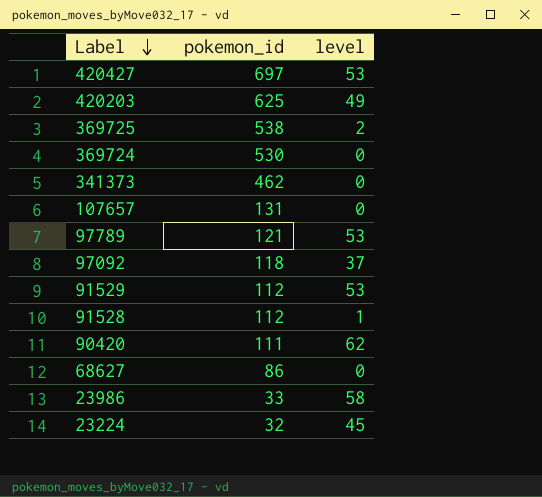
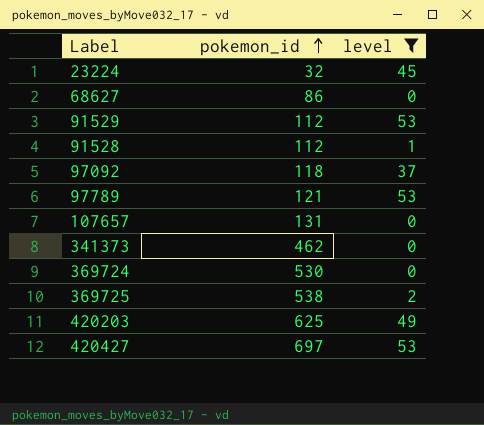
filter: none -> level <= 53
row order: Label descending -> pokemon_id ascending

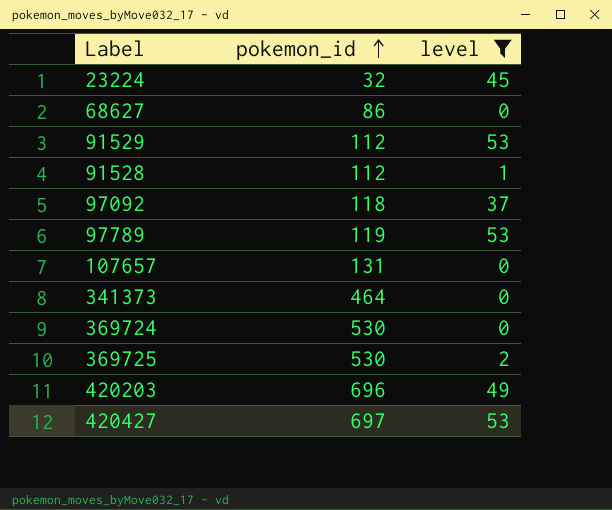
97789 | pokemon_id: 121 -> 119
341373 | pokemon_id: 462 -> 464
369725 | pokemon_id: 538 -> 530
420203 | pokemon_id: 625 -> 696

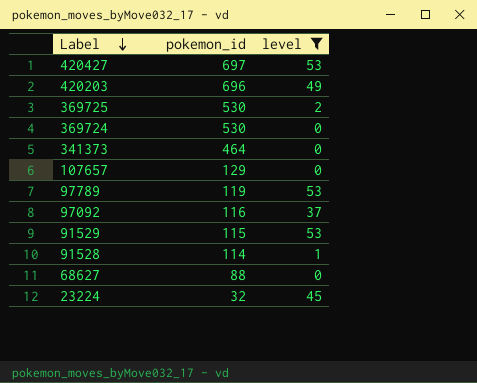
row order: pokemon_id ascending -> Label descending
107657 | pokemon_id: 131 -> 129
97092 | pokemon_id: 118 -> 116
91529 | pokemon_id: 112 -> 115
91528 | pokemon_id: 112 -> 114
68627 | pokemon_id: 86 -> 88

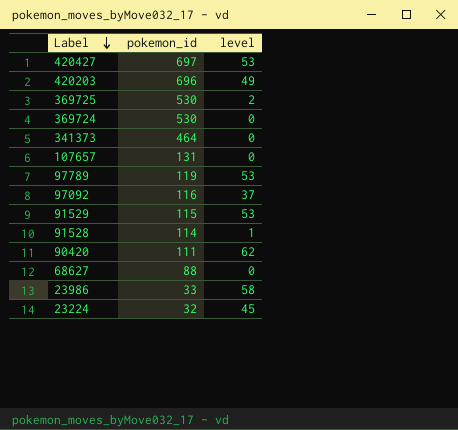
filter: level <= 53 -> none
107657 | pokemon_id: 129 -> 131

